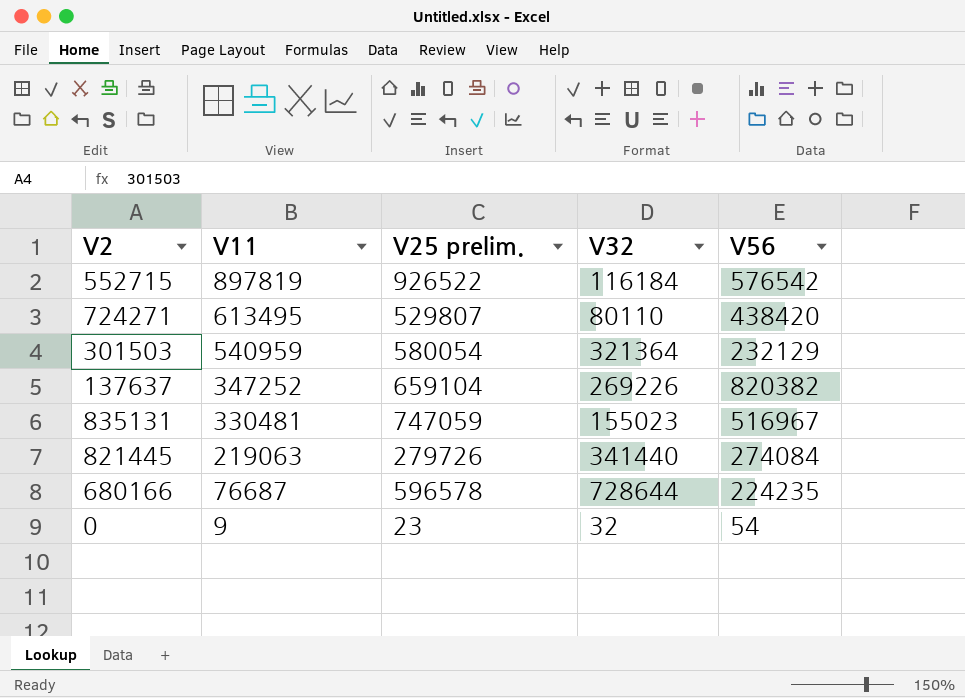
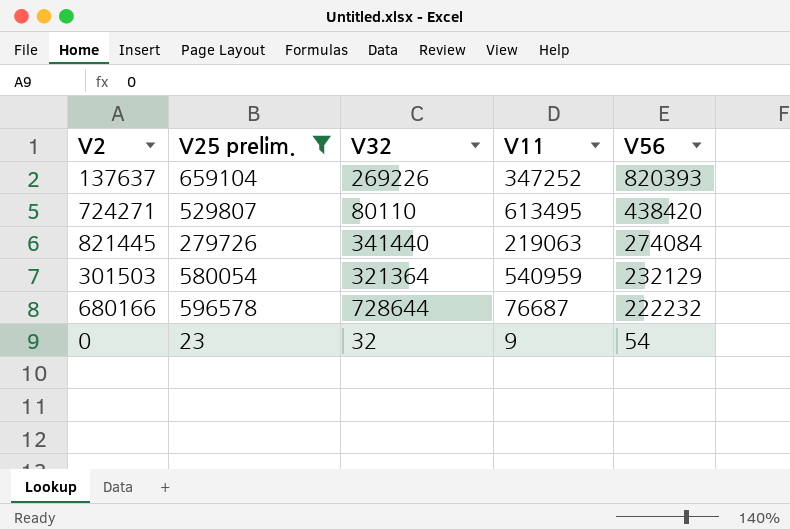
filter: none -> V25 prelim. <= 659104
row order: V11 descending -> V56 descending
column V11 | position: 2 -> 4
137637 | V56: 820382 -> 820393
680166 | V56: 224235 -> 222232

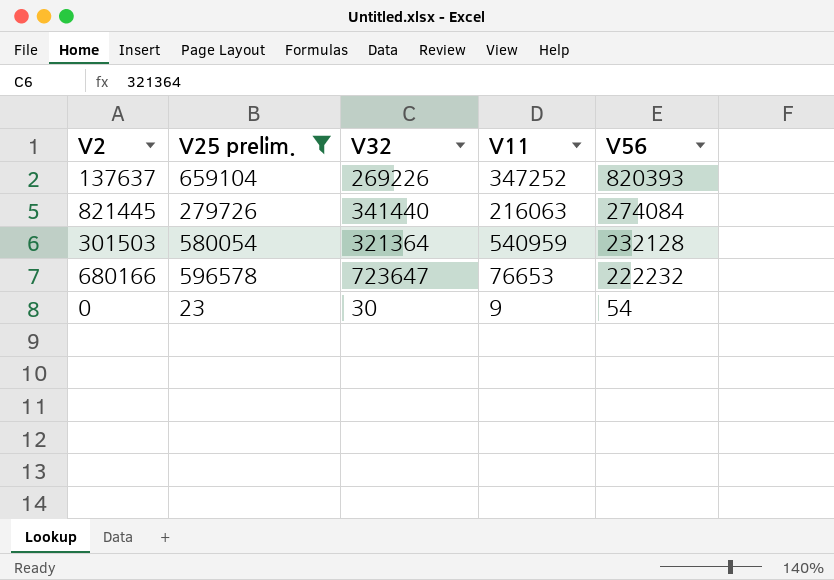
row 724271: 529807 | 80110 | 613495 | 438420 -> none
821445 | V11: 219063 -> 216063
301503 | V56: 232129 -> 232128
680166 | V32: 728644 -> 723647
680166 | V11: 76687 -> 76653
0 | V32: 32 -> 30

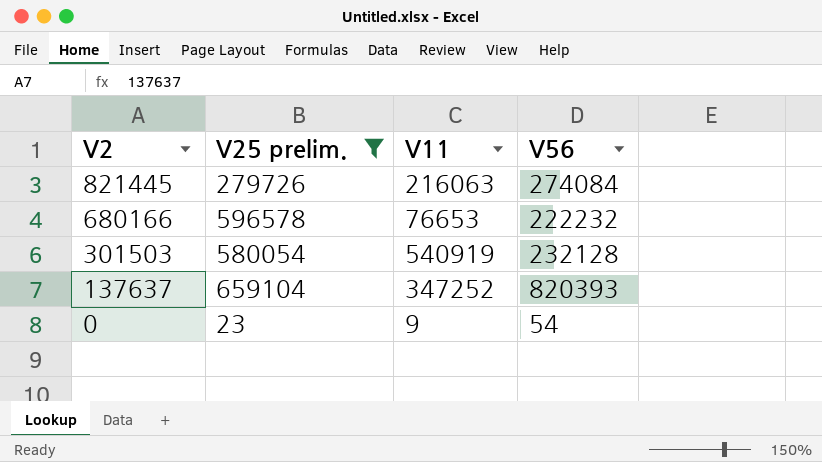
row order: V56 descending -> V2 descending
column V32 | position: 3 -> none
301503 | V11: 540959 -> 540919

